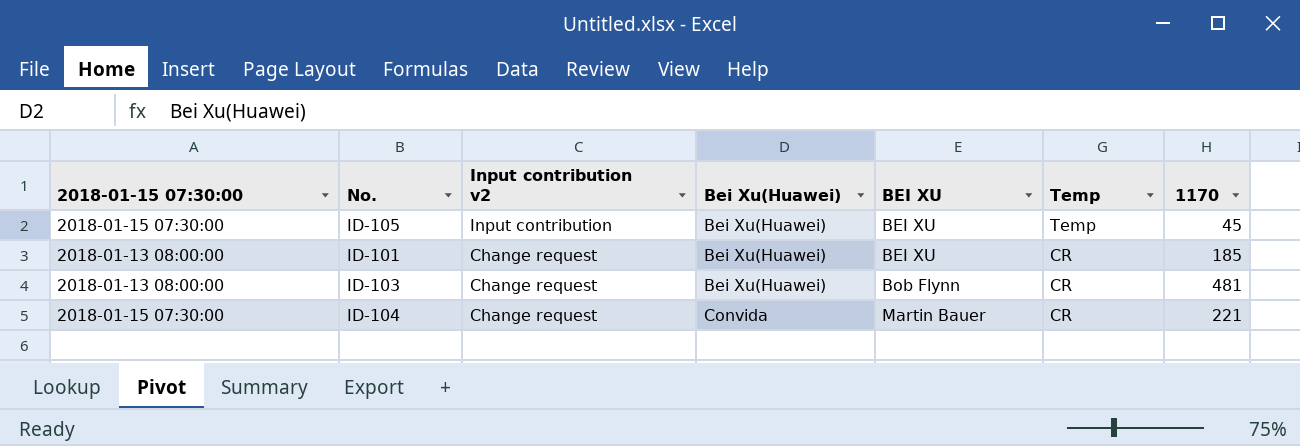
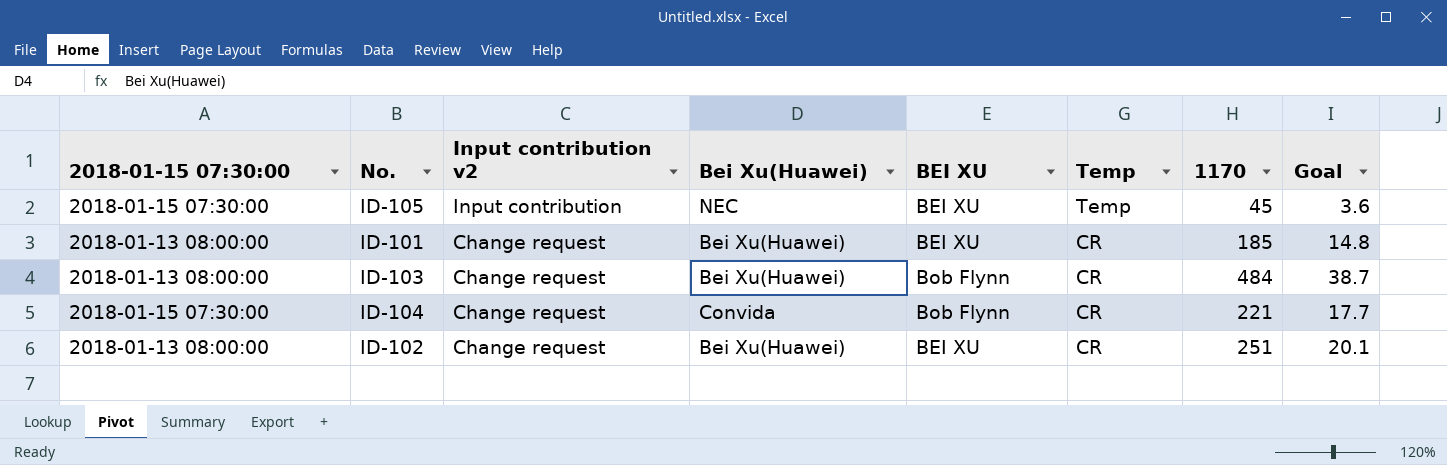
column Goal | formula: none -> [1170] * 0.08
ID-105 | Bei Xu(Huawei): Bei Xu(Huawei) -> NEC
ID-103 | 1170: 481 -> 484
ID-104 | BEI XU: Martin Bauer -> Bob Flynn
row ID-102: none -> 2018-01-13 08:00:00 | Change request | Bei Xu(Huawei) | BEI XU | CR | 251 | 20.1

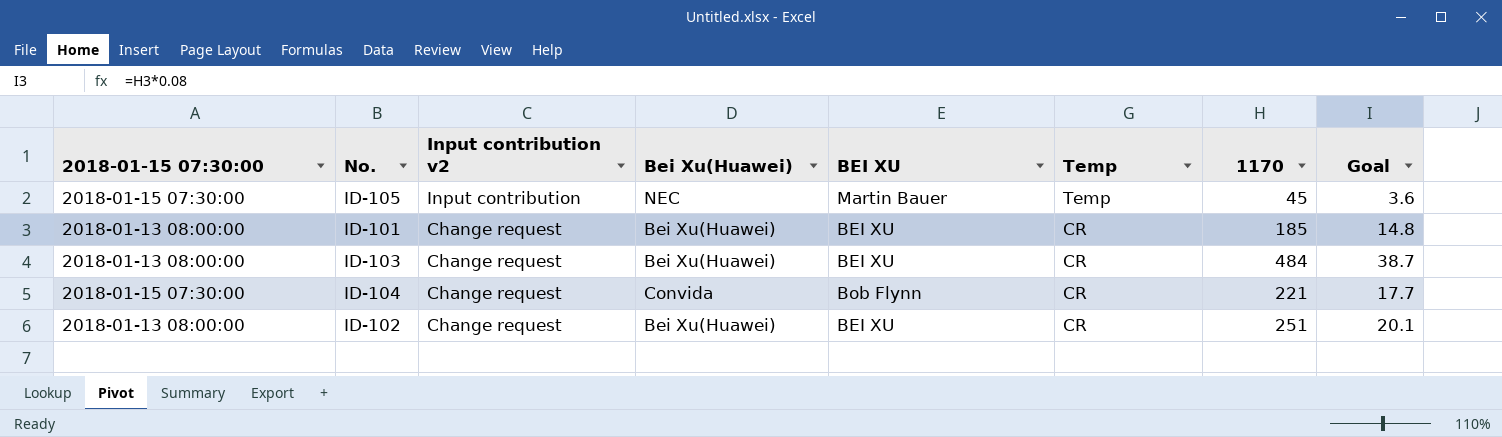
ID-105 | BEI XU: BEI XU -> Martin Bauer
ID-103 | BEI XU: Bob Flynn -> BEI XU

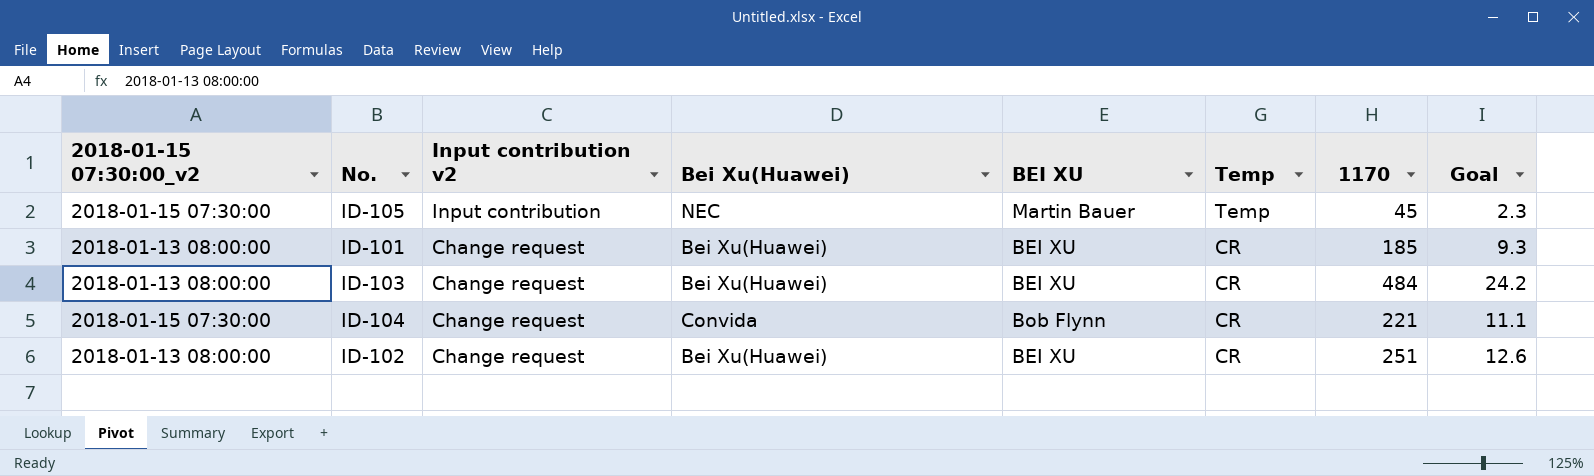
column name: 2018-01-15 07:30:00 -> 2018-01-15 07:30:00_v2
column Goal | formula: [1170] * 0.08 -> [1170] * 0.05

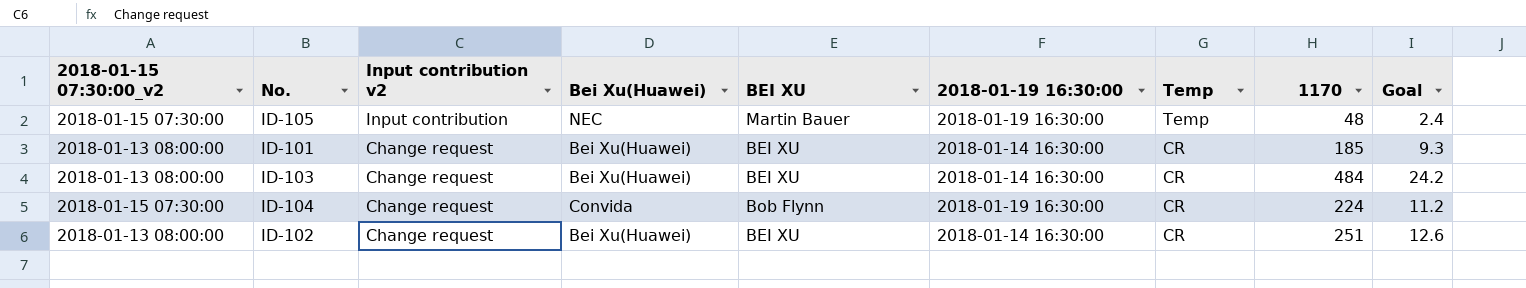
column 2018-01-19 16:30:00 | position: none -> 6
ID-105 | 1170: 45 -> 48
ID-105 | Goal: 2.3 -> 2.4
ID-104 | 1170: 221 -> 224
ID-104 | Goal: 11.1 -> 11.2

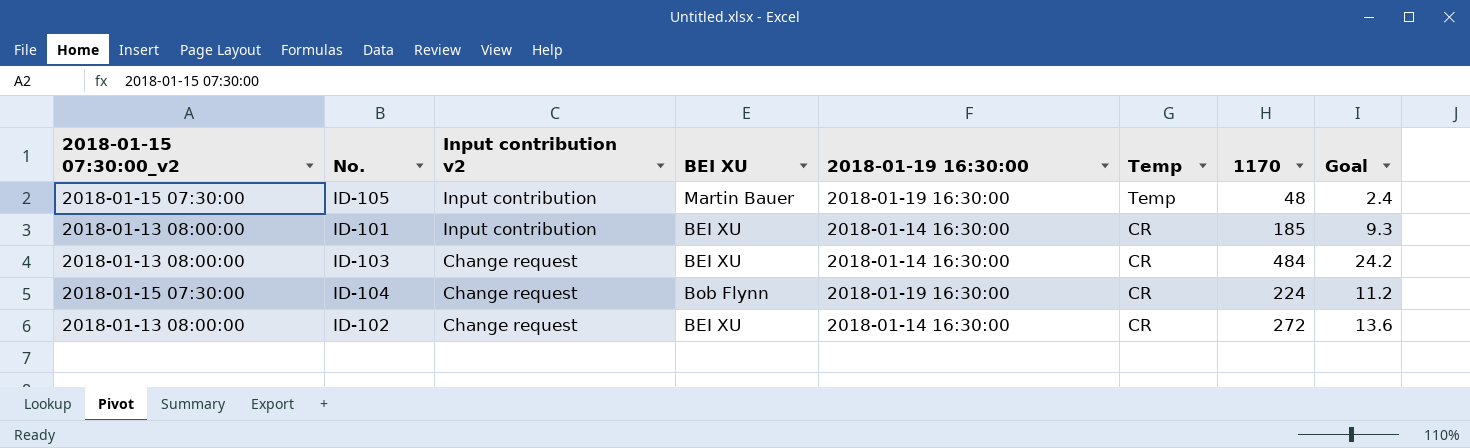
column Bei Xu(Huawei) | position: 4 -> none
ID-101 | Input contribution v2: Change request -> Input contribution
ID-102 | 1170: 251 -> 272
ID-102 | Goal: 12.6 -> 13.6

